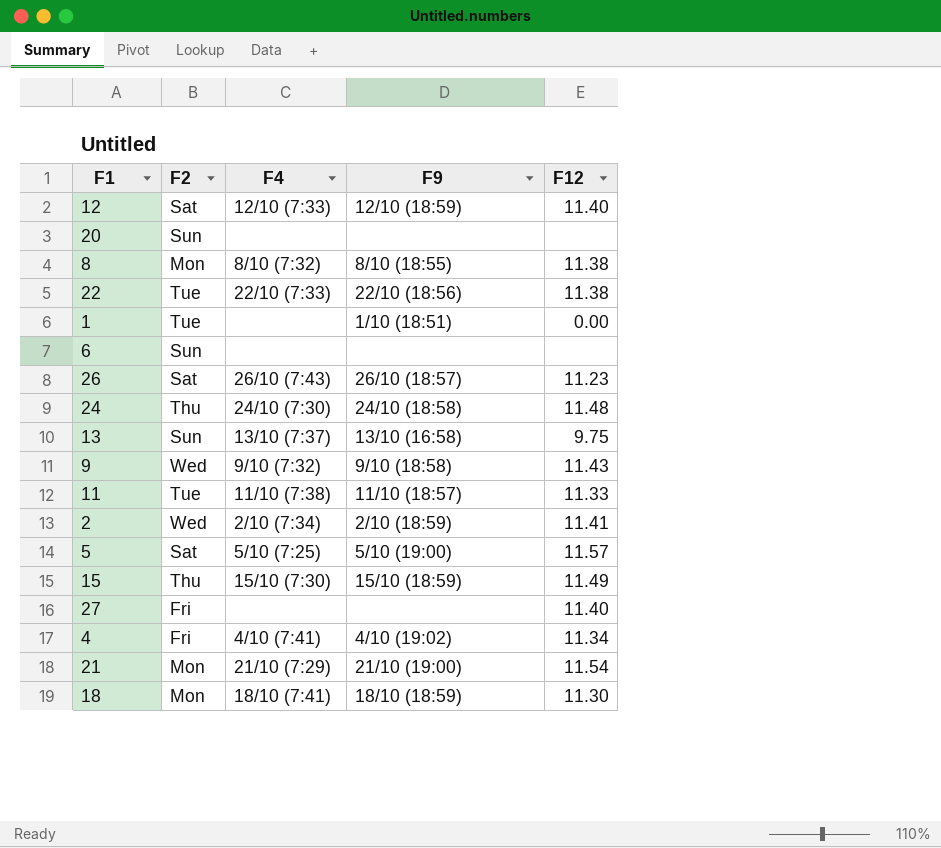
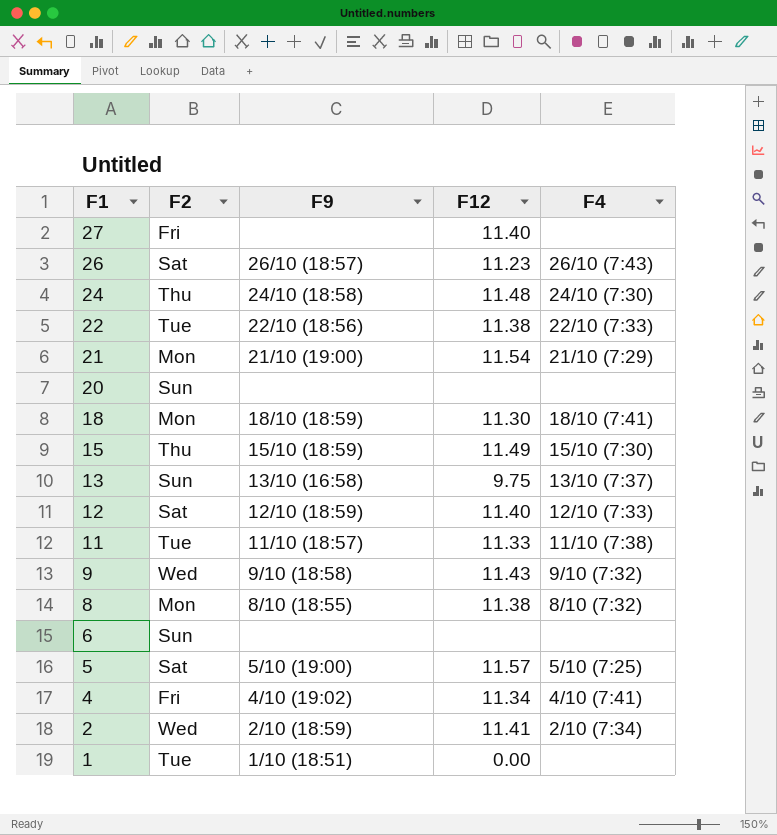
row order: none -> F1 descending
column F4 | position: 3 -> 5

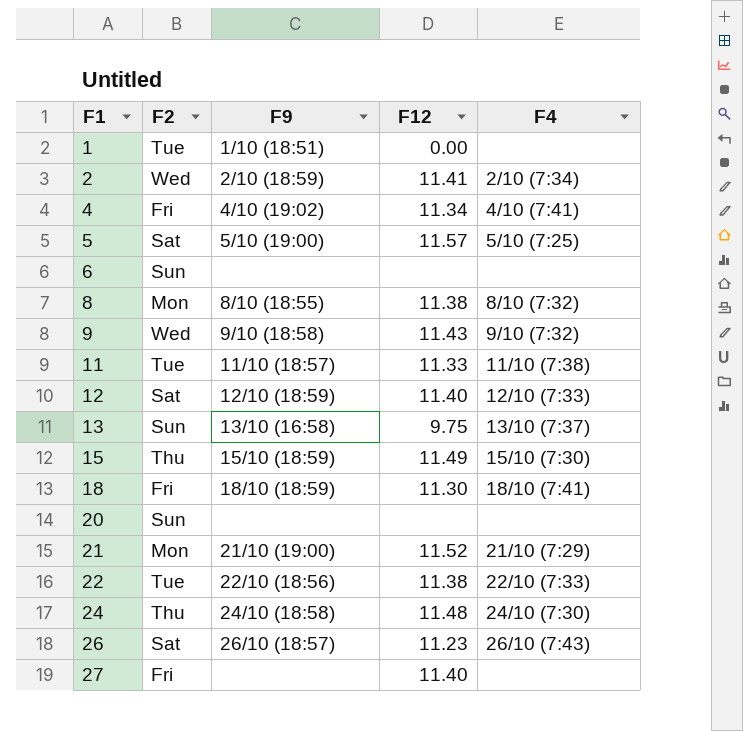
row order: F1 descending -> F1 ascending
18 | F2: Mon -> Fri
21 | F12: 11.54 -> 11.52

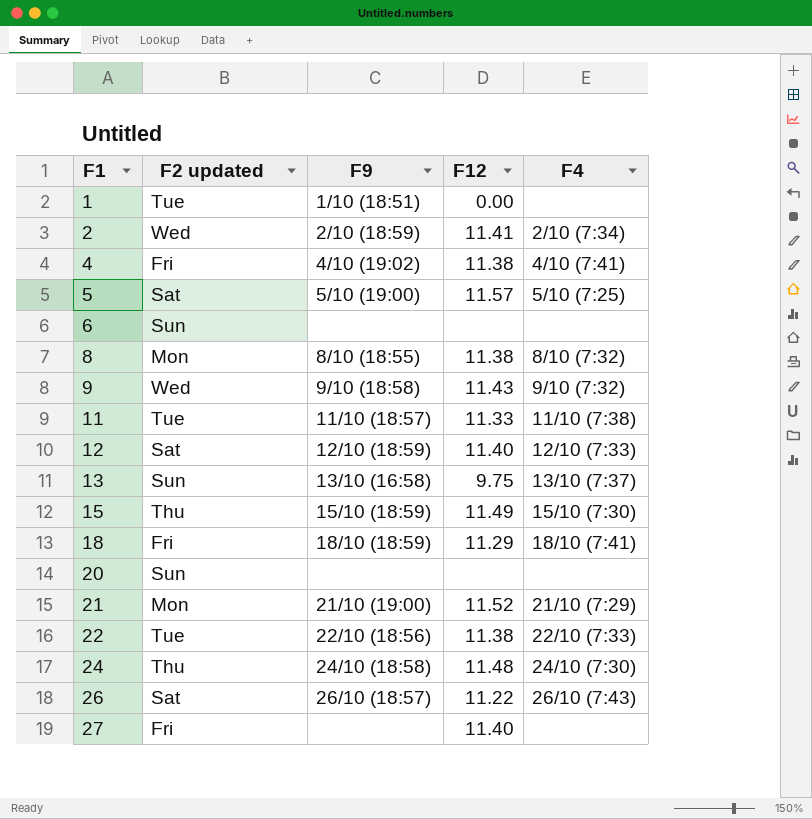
column name: F2 -> F2 updated
4 | F12: 11.34 -> 11.38
18 | F12: 11.30 -> 11.29
26 | F12: 11.23 -> 11.22

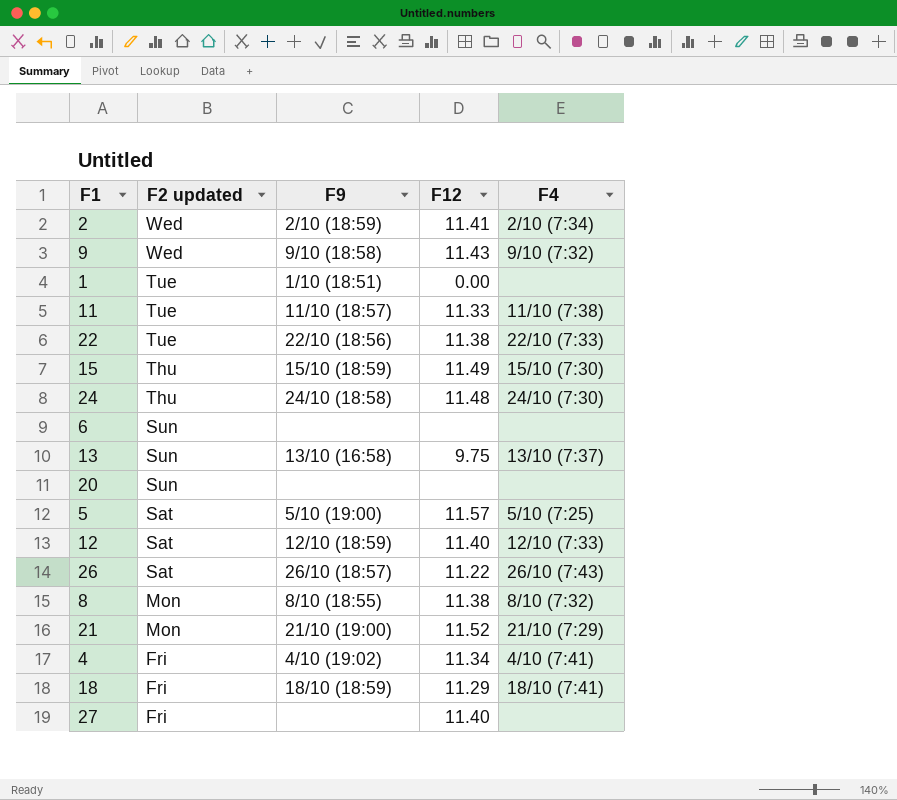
row order: F1 ascending -> F2 updated descending
4 | F12: 11.38 -> 11.34

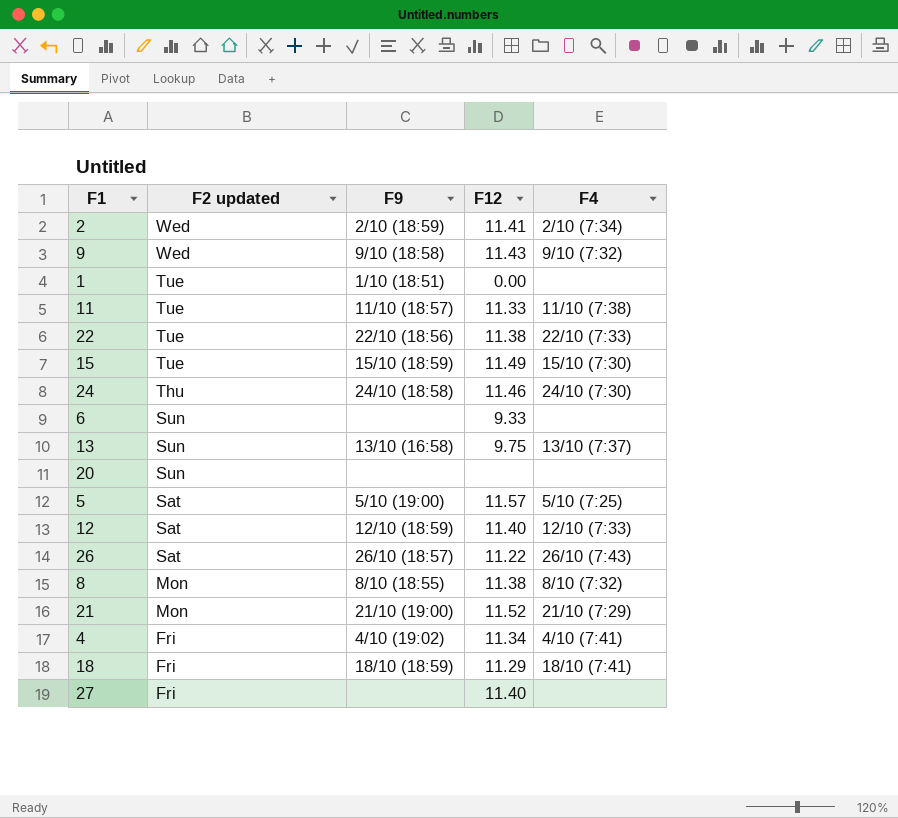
15 | F2 updated: Thu -> Tue
24 | F12: 11.48 -> 11.46
6 | F12: none -> 9.33

